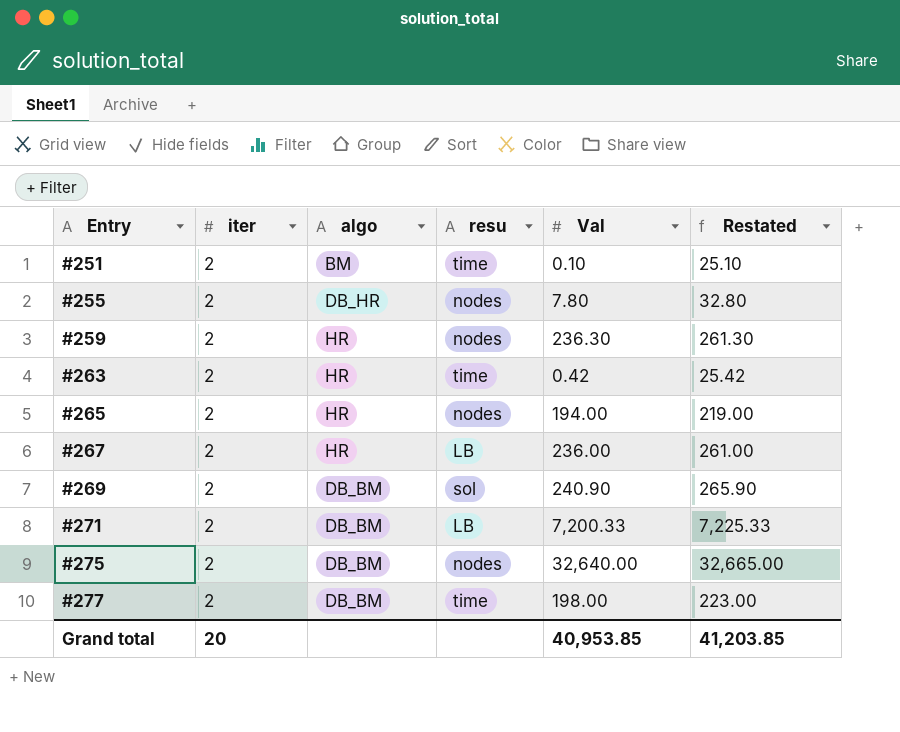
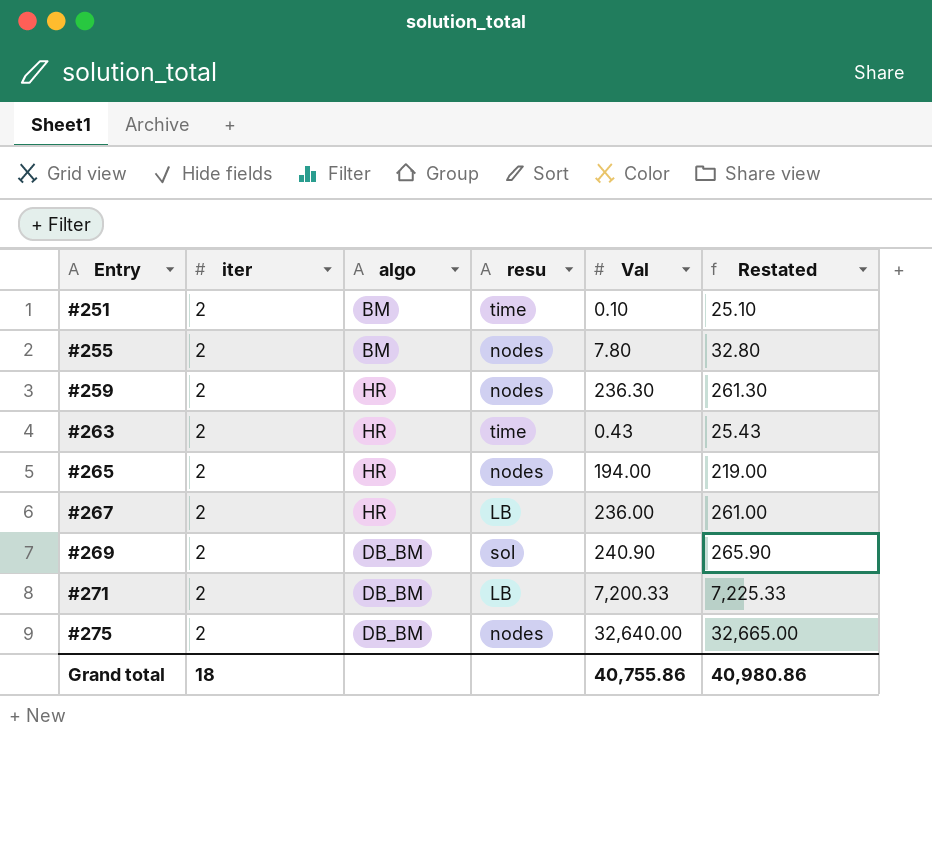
row #277: 2 | DB_BM | time | 198.00 | 223.00 -> none
#255 | algo: DB_HR -> BM
#263 | Val: 0.42 -> 0.43
#263 | Restated: 25.42 -> 25.43
Grand total | iter: 20 -> 18
Grand total | Val: 40,953.85 -> 40,755.86
Grand total | Restated: 41,203.85 -> 40,980.86

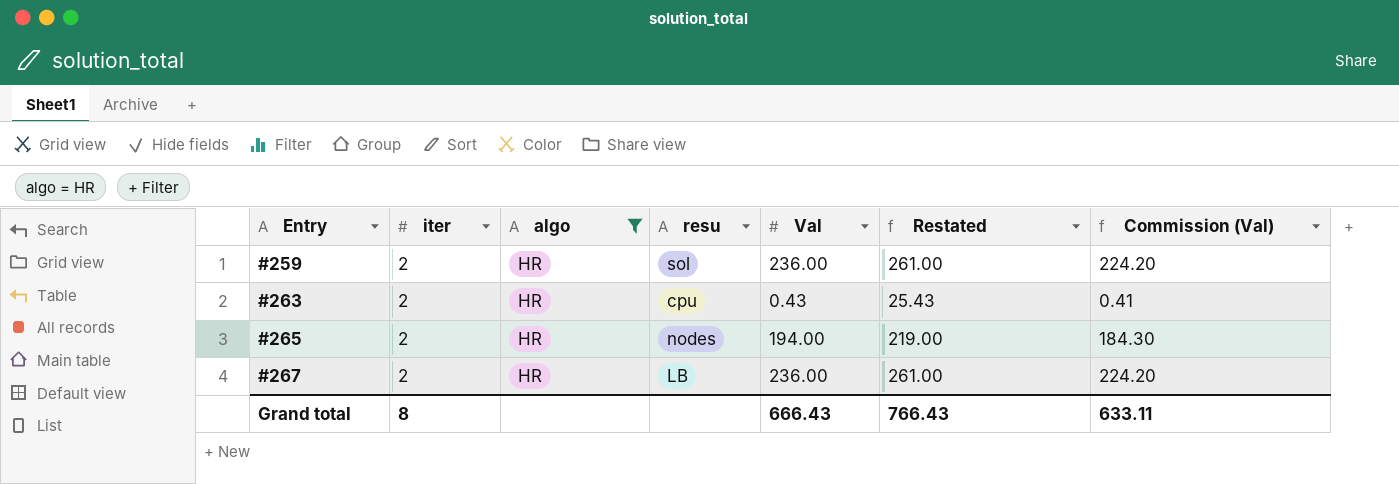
filter: none -> algo = HR
column Commission (Val) | formula: none -> [Val] * 0.95
#259 | resu: nodes -> sol
#259 | Val: 236.30 -> 236.00
#259 | Restated: 261.30 -> 261.00
#263 | resu: time -> cpu
Grand total | iter: 18 -> 8
Grand total | Val: 40,755.86 -> 666.43
Grand total | Restated: 40,980.86 -> 766.43

